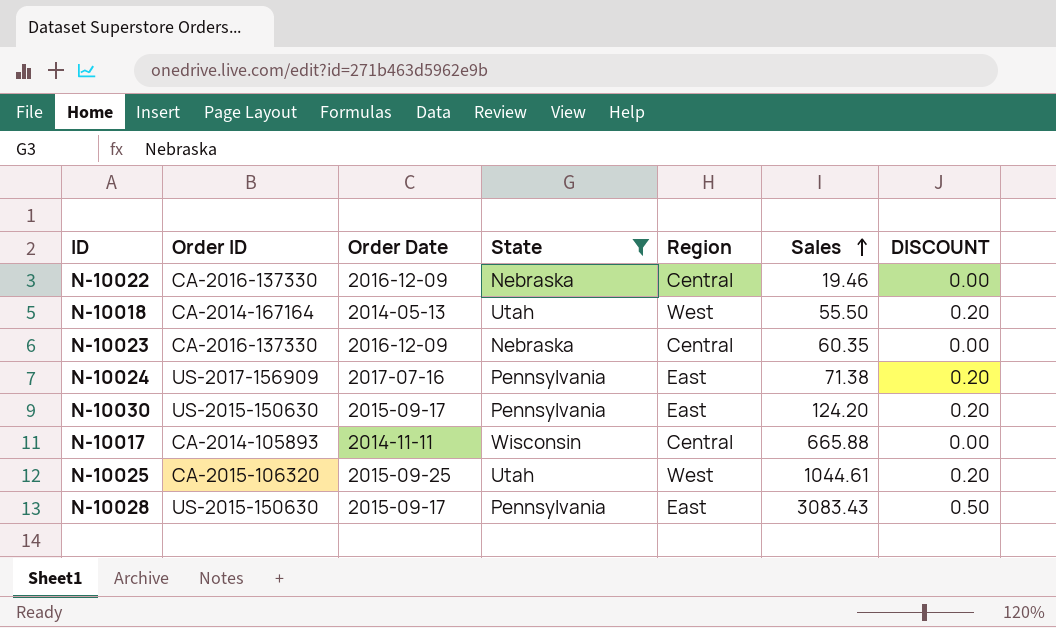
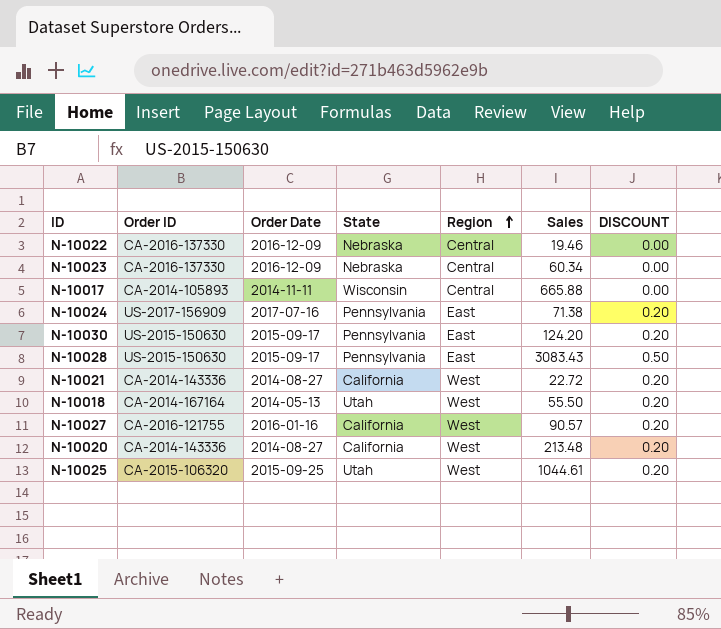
filter: State != California -> none
row order: Sales ascending -> Region ascending
N-10023 | Sales: 60.35 -> 60.34

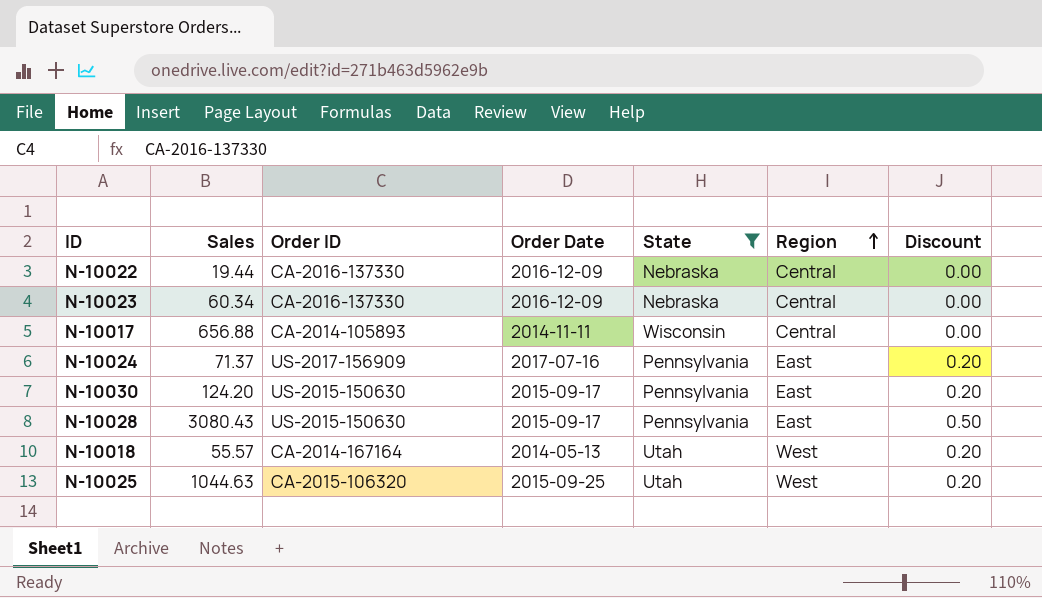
filter: none -> State != California
column Sales | position: 6 -> 2
column name: DISCOUNT -> Discount
N-10022 | Sales: 19.46 -> 19.44
N-10017 | Sales: 665.88 -> 656.88
N-10024 | Sales: 71.38 -> 71.37
N-10028 | Sales: 3083.43 -> 3080.43
N-10018 | Sales: 55.50 -> 55.57
N-10025 | Sales: 1044.61 -> 1044.63

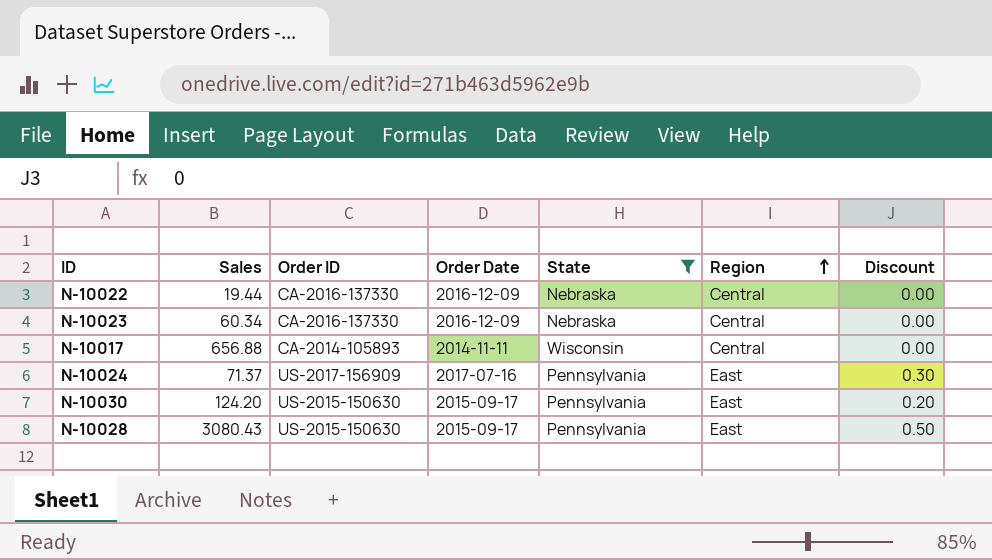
row N-10018: 55.57 | CA-2014-167164 | 2014-05-13 | Utah | West | 0.20 -> none
row N-10025: 1044.63 | CA-2015-106320 | 2015-09-25 | Utah | West | 0.20 -> none
N-10024 | Discount: 0.20 -> 0.30

